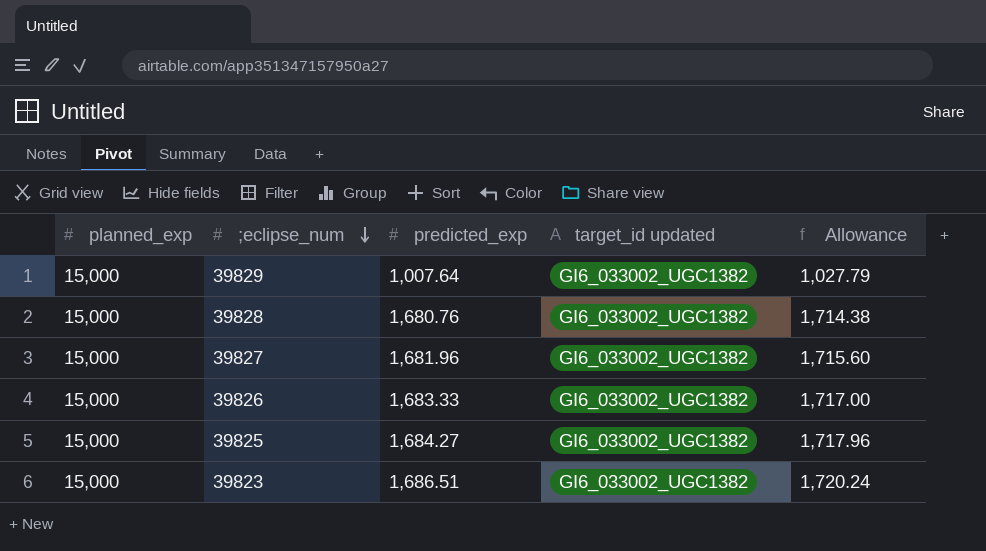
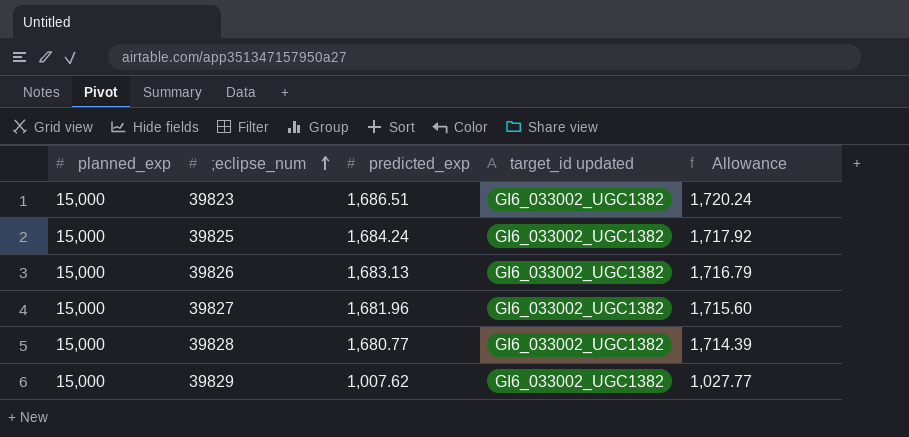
row order: ;eclipse_num descending -> ;eclipse_num ascending
39825 | predicted_exp: 1,684.27 -> 1,684.24
39825 | Allowance: 1,717.96 -> 1,717.92
39826 | predicted_exp: 1,683.33 -> 1,683.13
39826 | Allowance: 1,717.00 -> 1,716.79
39828 | predicted_exp: 1,680.76 -> 1,680.77
39828 | Allowance: 1,714.38 -> 1,714.39
39829 | predicted_exp: 1,007.64 -> 1,007.62
39829 | Allowance: 1,027.79 -> 1,027.77

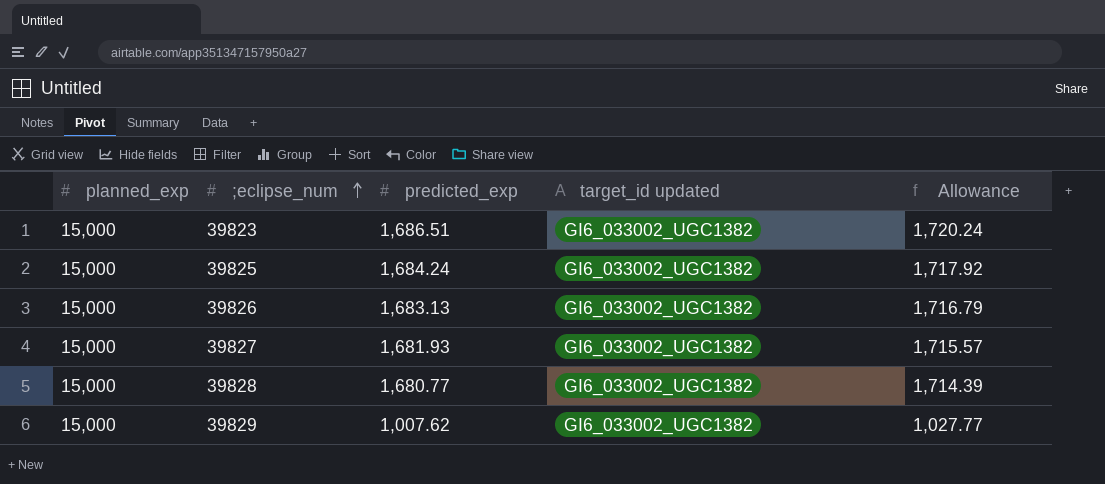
39827 | predicted_exp: 1,681.96 -> 1,681.93
39827 | Allowance: 1,715.60 -> 1,715.57

